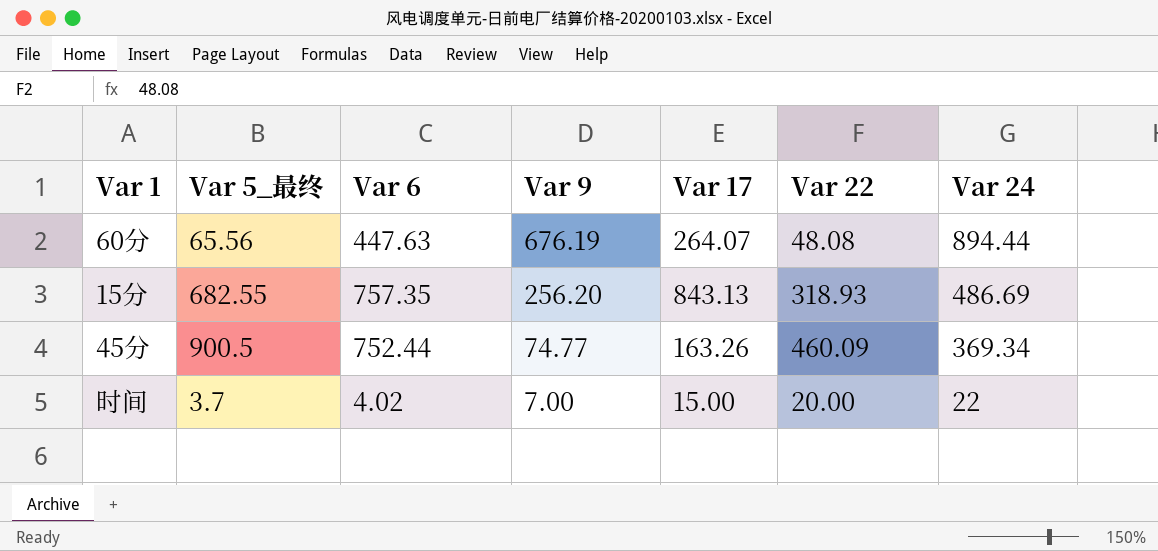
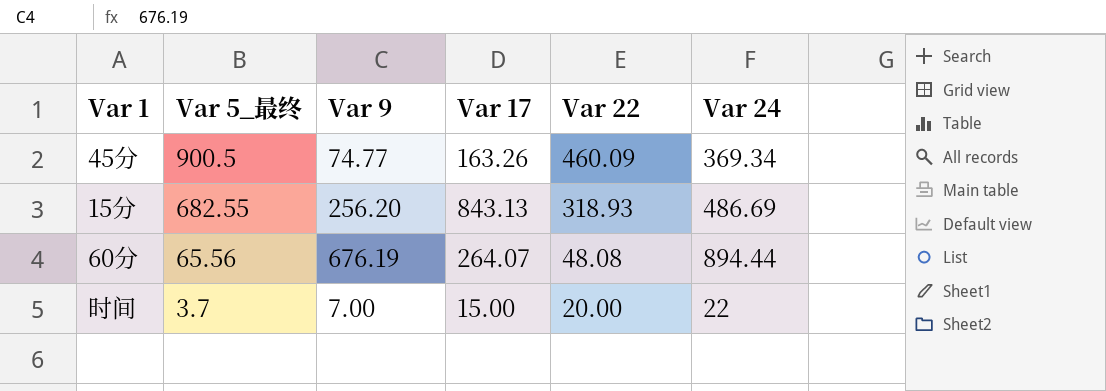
row order: Var 9 descending -> Var 5_最终 descending
column Var 6 | position: 3 -> none

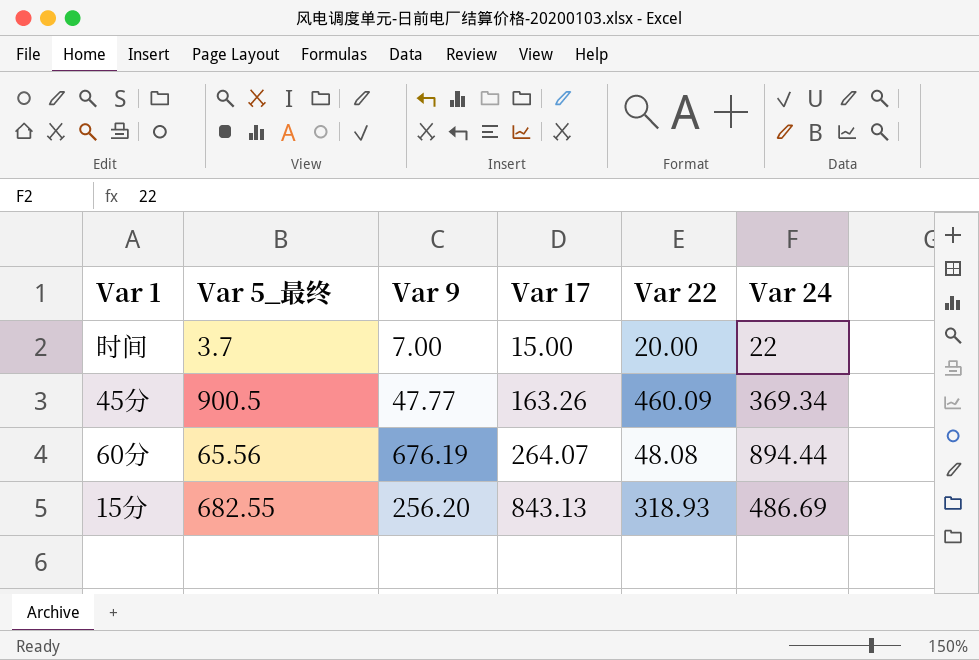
row order: Var 5_最终 descending -> Var 17 ascending
45分 | Var 9: 74.77 -> 47.77

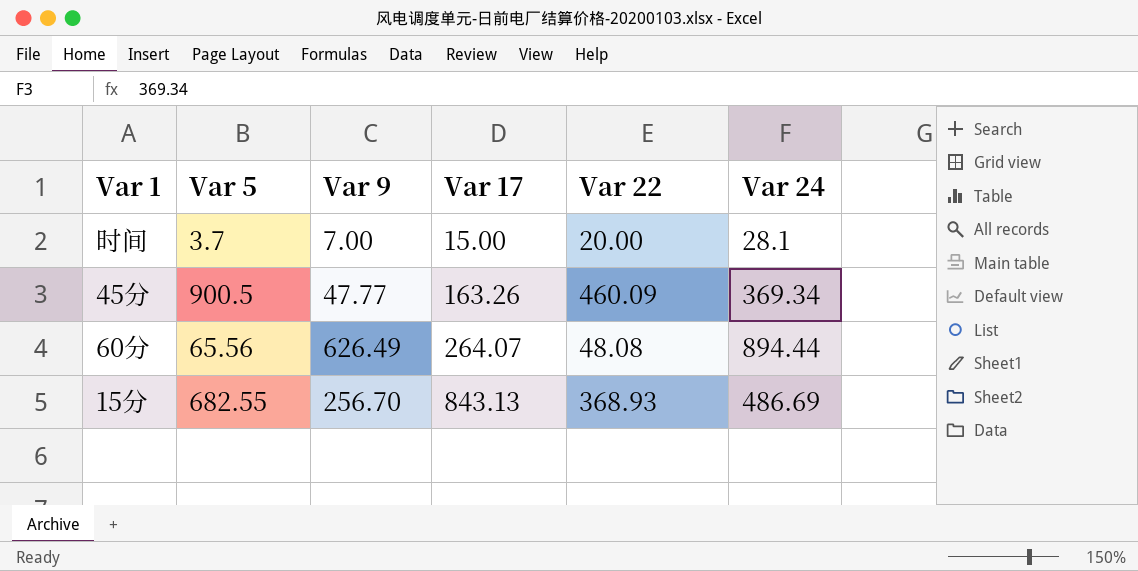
column name: Var 5_最终 -> Var 5
时间 | Var 24: 22 -> 28.1
60分 | Var 9: 676.19 -> 626.49
15分 | Var 9: 256.20 -> 256.70
15分 | Var 22: 318.93 -> 368.93

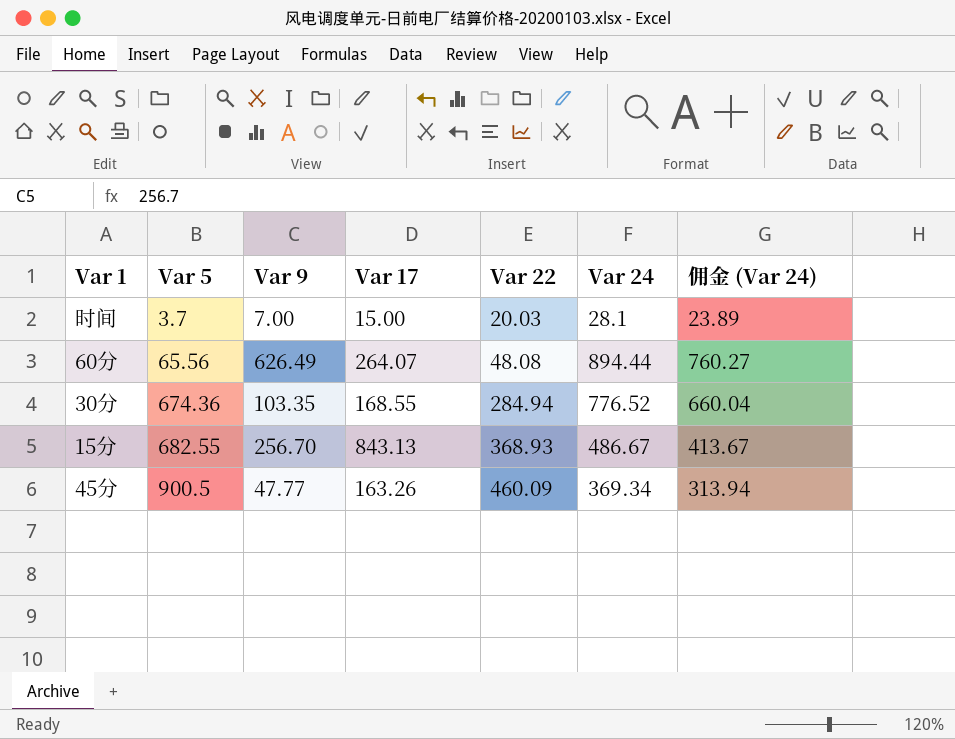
row order: Var 17 ascending -> Var 5 ascending
column 佣金 (Var 24) | formula: none -> [Var 24] * 0.85
时间 | Var 22: 20.00 -> 20.03
row 30分: none -> 674.36 | 103.35 | 168.55 | 284.94 | 776.52 | 660.04
15分 | Var 24: 486.69 -> 486.67

